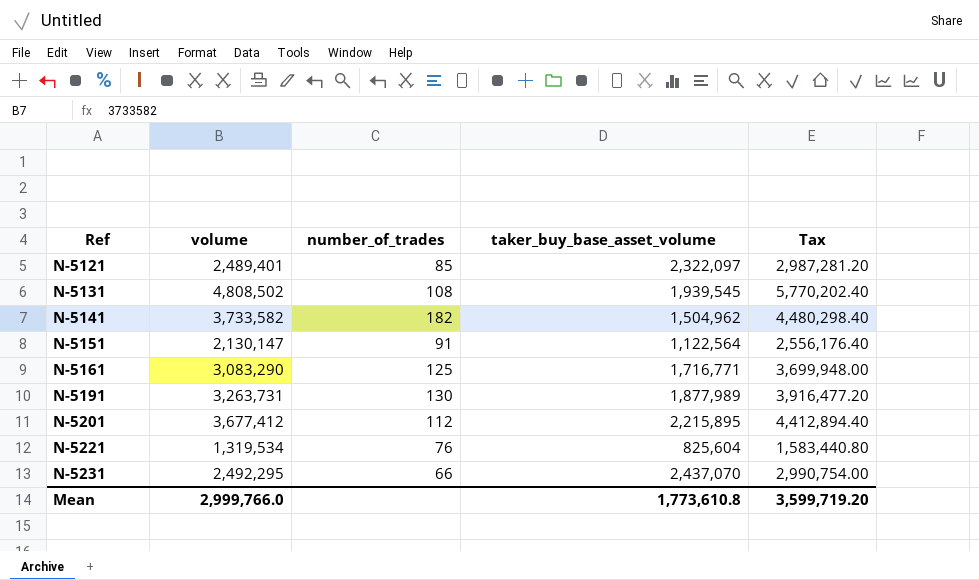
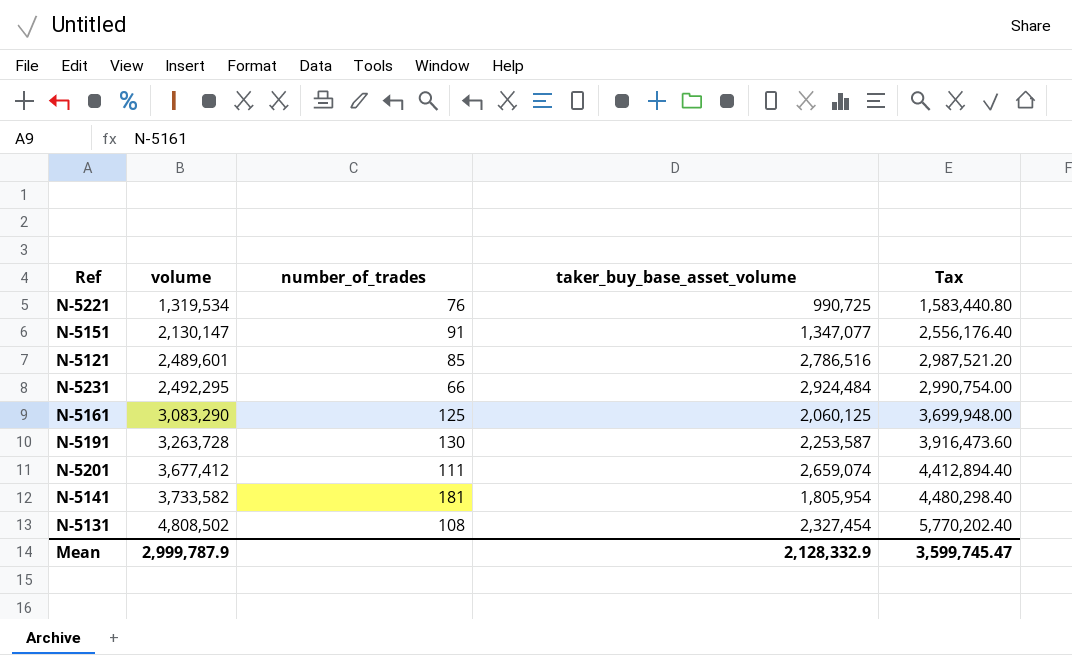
row order: Ref ascending -> volume ascending
N-5221 | taker_buy_base_asset_volume: 825,604 -> 990,725
N-5151 | taker_buy_base_asset_volume: 1,122,564 -> 1,347,077
N-5121 | volume: 2,489,401 -> 2,489,601
N-5121 | taker_buy_base_asset_volume: 2,322,097 -> 2,786,516
N-5121 | Tax: 2,987,281.20 -> 2,987,521.20
N-5231 | taker_buy_base_asset_volume: 2,437,070 -> 2,924,484
N-5161 | taker_buy_base_asset_volume: 1,716,771 -> 2,060,125
N-5191 | volume: 3,263,731 -> 3,263,728
N-5191 | taker_buy_base_asset_volume: 1,877,989 -> 2,253,587
N-5191 | Tax: 3,916,477.20 -> 3,916,473.60
N-5201 | number_of_trades: 112 -> 111
N-5201 | taker_buy_base_asset_volume: 2,215,895 -> 2,659,074
N-5141 | number_of_trades: 182 -> 181
N-5141 | taker_buy_base_asset_volume: 1,504,962 -> 1,805,954
N-5131 | taker_buy_base_asset_volume: 1,939,545 -> 2,327,454
Mean | volume: 2,999,766.0 -> 2,999,787.9
Mean | taker_buy_base_asset_volume: 1,773,610.8 -> 2,128,332.9
Mean | Tax: 3,599,719.20 -> 3,599,745.47

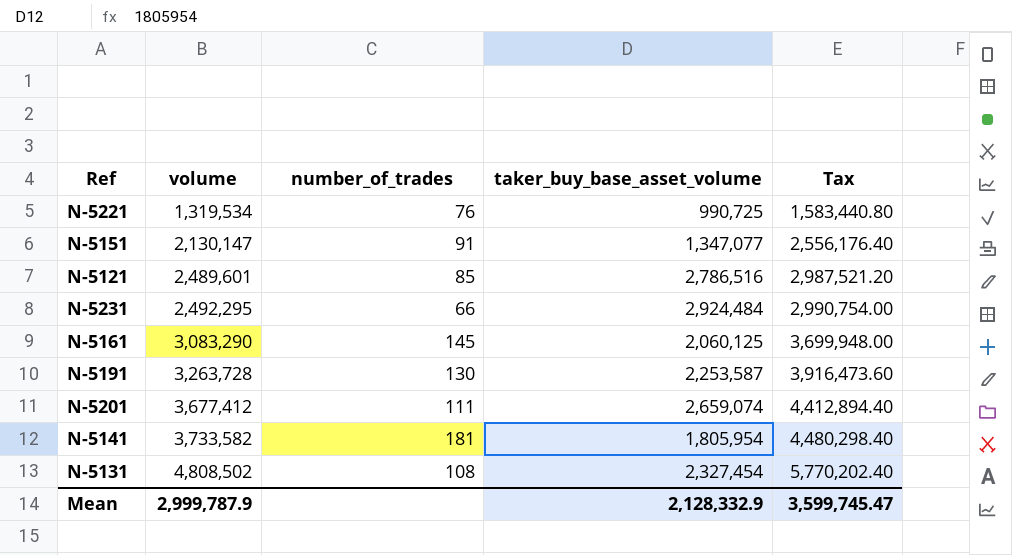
N-5161 | number_of_trades: 125 -> 145

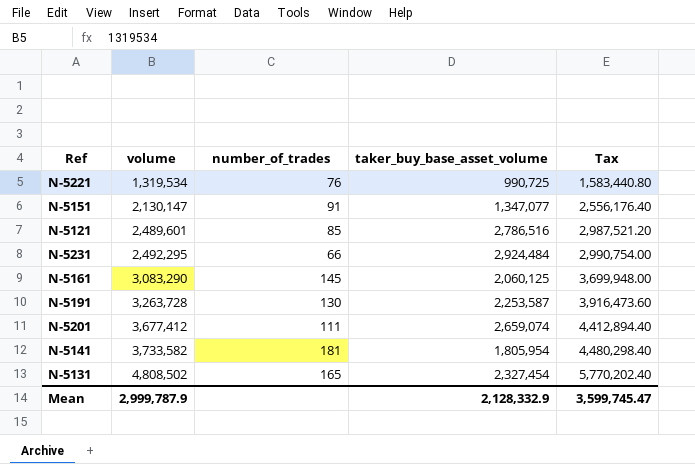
N-5131 | number_of_trades: 108 -> 165

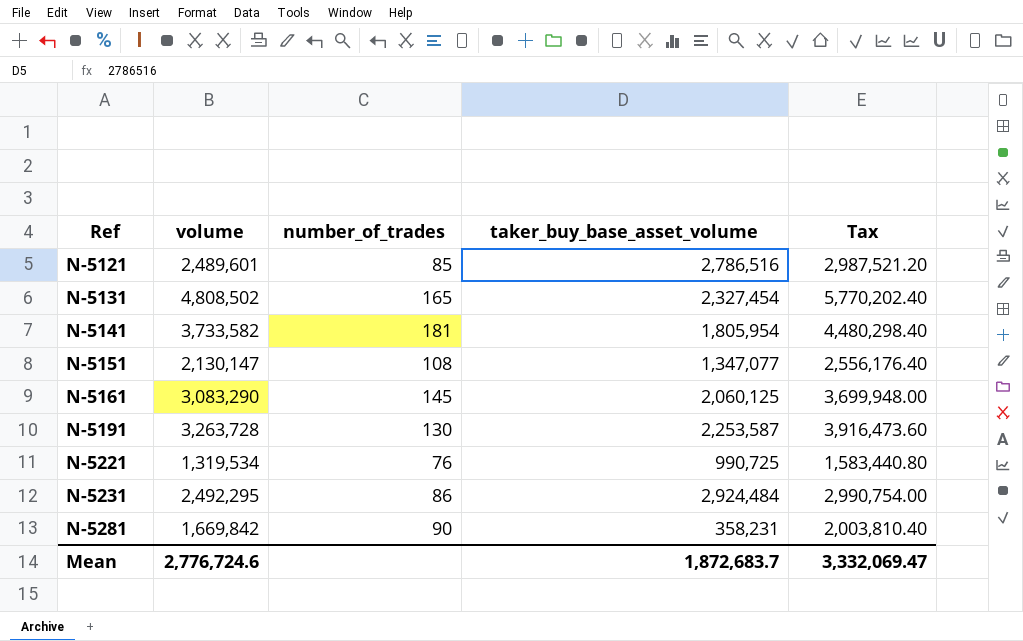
row order: volume ascending -> Ref ascending
row N-5201: 3,677,412 | 111 | 2,659,074 | 4,412,894.40 -> none
N-5151 | number_of_trades: 91 -> 108
N-5231 | number_of_trades: 66 -> 86
row N-5281: none -> 1,669,842 | 90 | 358,231 | 2,003,810.40
Mean | volume: 2,999,787.9 -> 2,776,724.6
Mean | taker_buy_base_asset_volume: 2,128,332.9 -> 1,872,683.7
Mean | Tax: 3,599,745.47 -> 3,332,069.47

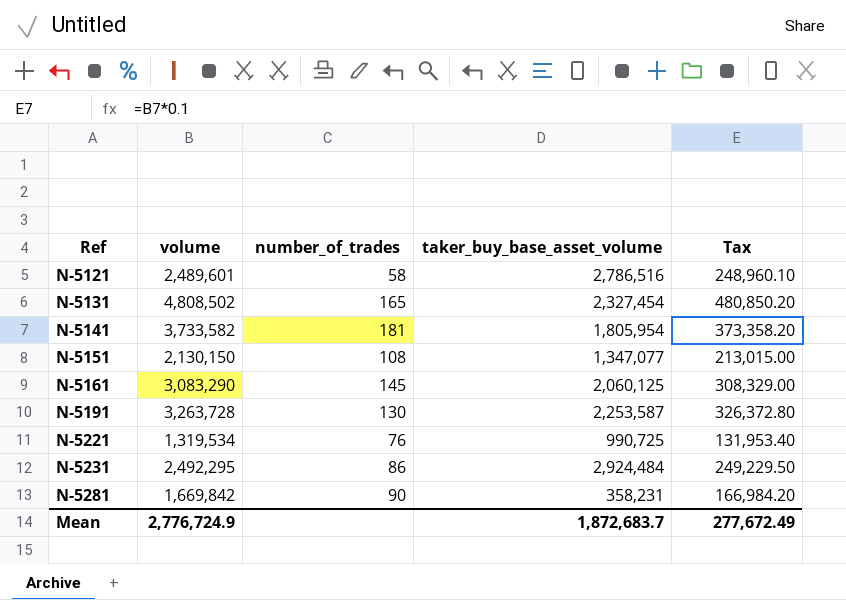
column Tax | formula: [volume] * 1.2 -> [volume] * 0.1
N-5121 | number_of_trades: 85 -> 58
N-5151 | volume: 2,130,147 -> 2,130,150
Mean | volume: 2,776,724.6 -> 2,776,724.9
Mean | Tax: 3,332,069.47 -> 277,672.49

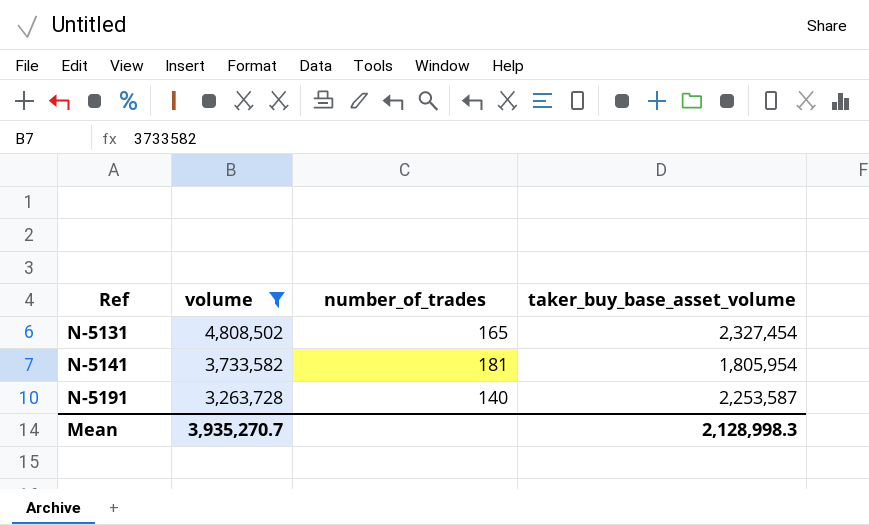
filter: none -> volume >= 3,263,728
column Tax | formula: [volume] * 0.1 -> none
N-5191 | number_of_trades: 130 -> 140
Mean | volume: 2,776,724.9 -> 3,935,270.7
Mean | taker_buy_base_asset_volume: 1,872,683.7 -> 2,128,998.3

